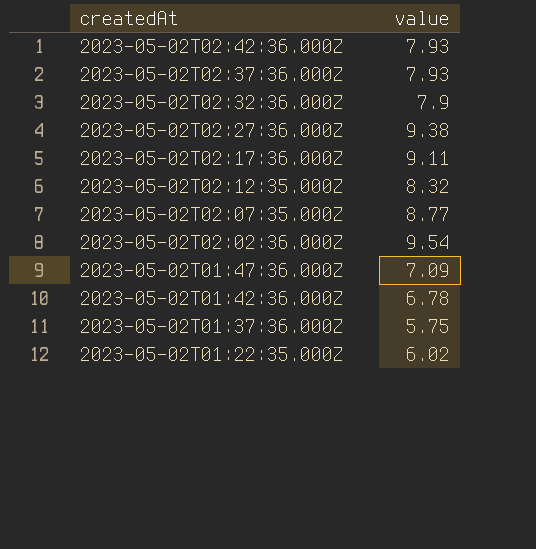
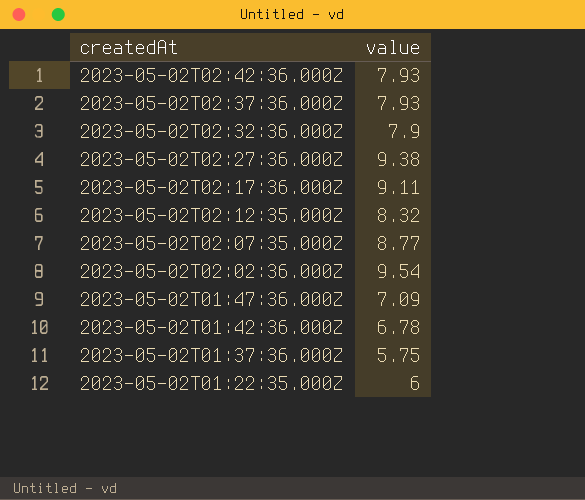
2023-05-02T01:22:35.000Z | value: 6.02 -> 6

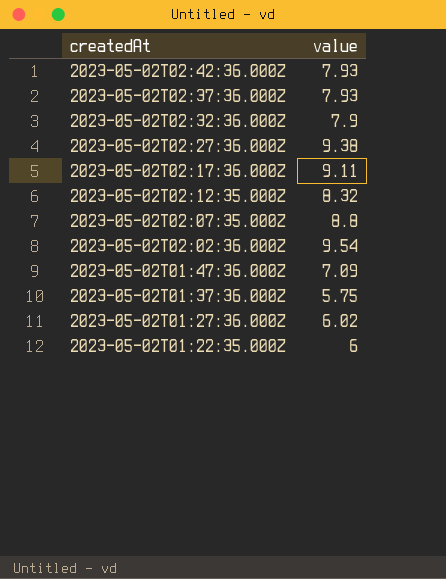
row 2023-05-02T01:42:36.000Z: 6.78 -> none
2023-05-02T02:07:35.000Z | value: 8.77 -> 8.8
row 2023-05-02T01:27:36.000Z: none -> 6.02

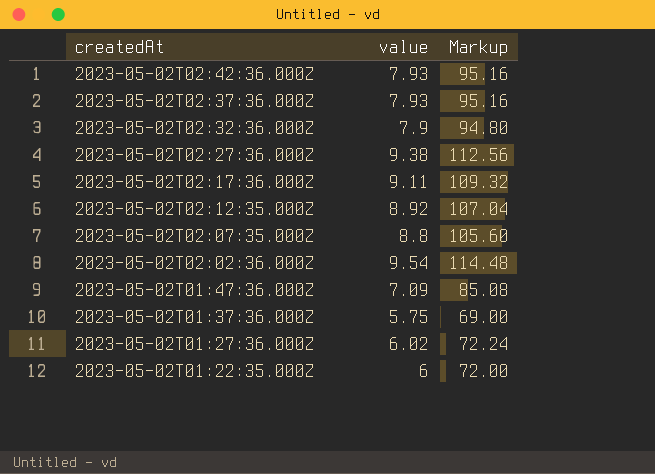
column Markup | formula: none -> [value] * 12
2023-05-02T02:12:35.000Z | value: 8.32 -> 8.92

